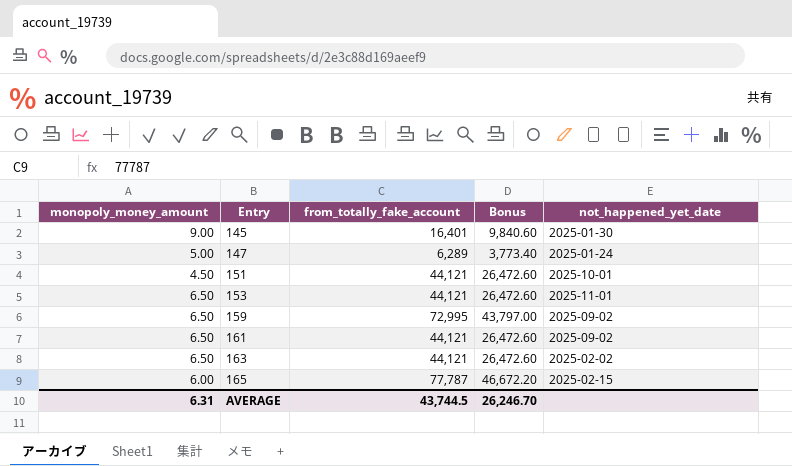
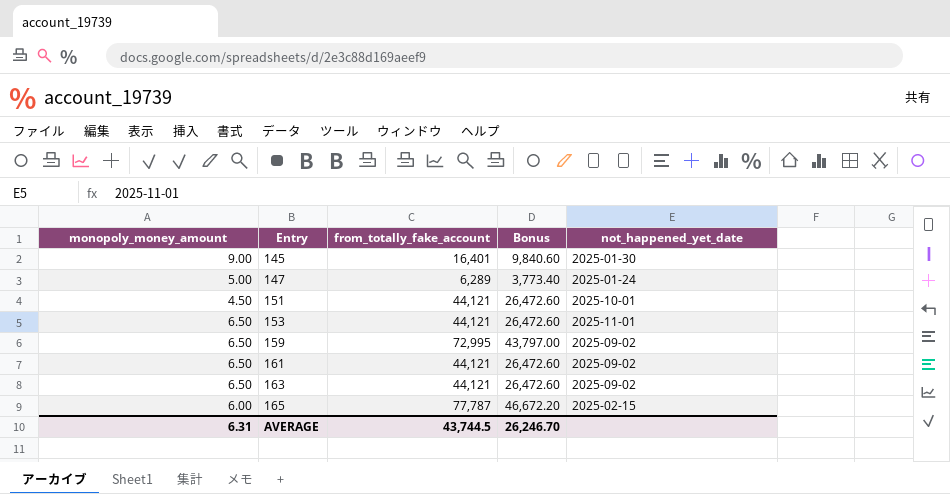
163 | not_happened_yet_date: 2025-02-02 -> 2025-09-02

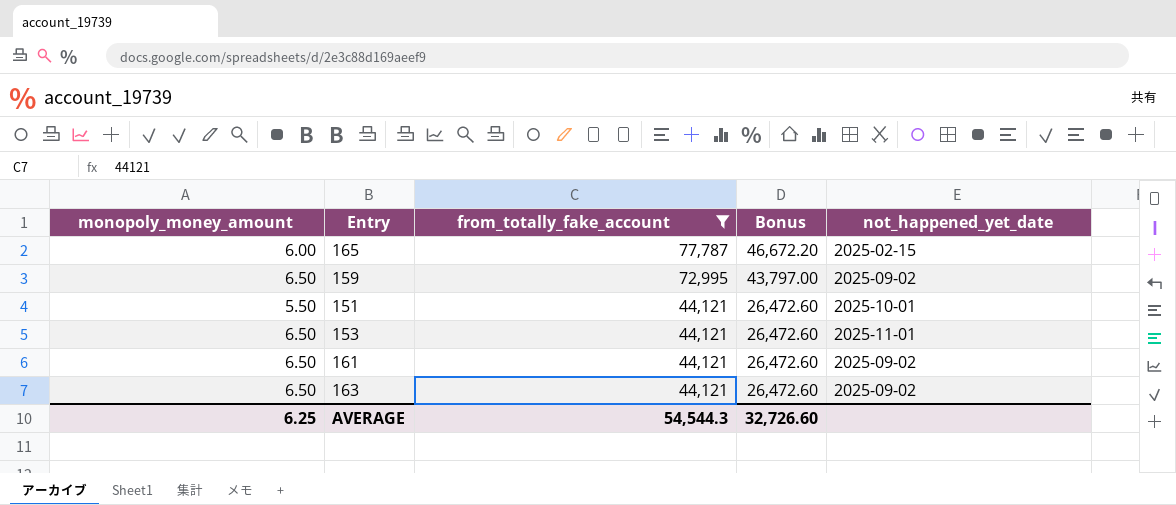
filter: none -> from_totally_fake_account >= 44,121
row order: Entry ascending -> from_totally_fake_account descending
151 | monopoly_money_amount: 4.50 -> 5.50
AVERAGE | monopoly_money_amount: 6.31 -> 6.25
AVERAGE | from_totally_fake_account: 43,744.5 -> 54,544.3
AVERAGE | Bonus: 26,246.70 -> 32,726.60

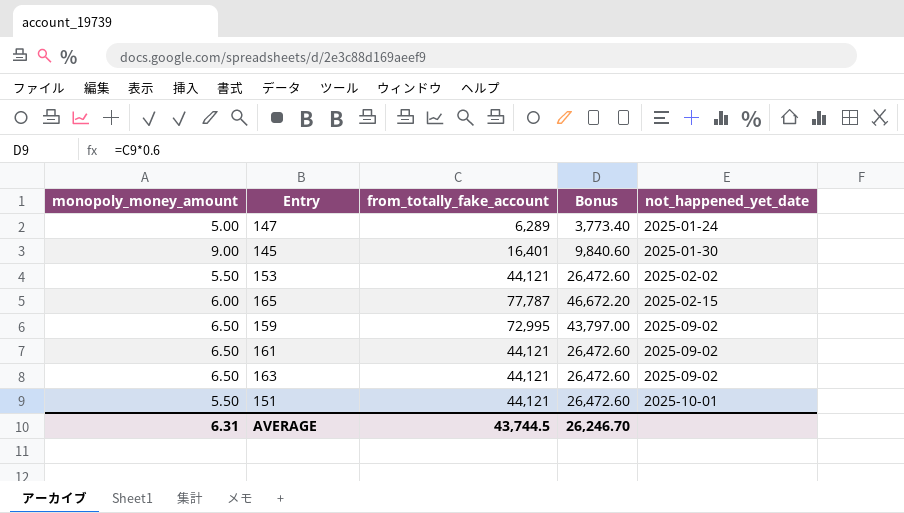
filter: from_totally_fake_account >= 44,121 -> none
row order: from_totally_fake_account descending -> not_happened_yet_date ascending
153 | monopoly_money_amount: 6.50 -> 5.50
153 | not_happened_yet_date: 2025-11-01 -> 2025-02-02
AVERAGE | monopoly_money_amount: 6.25 -> 6.31
AVERAGE | from_totally_fake_account: 54,544.3 -> 43,744.5
AVERAGE | Bonus: 32,726.60 -> 26,246.70

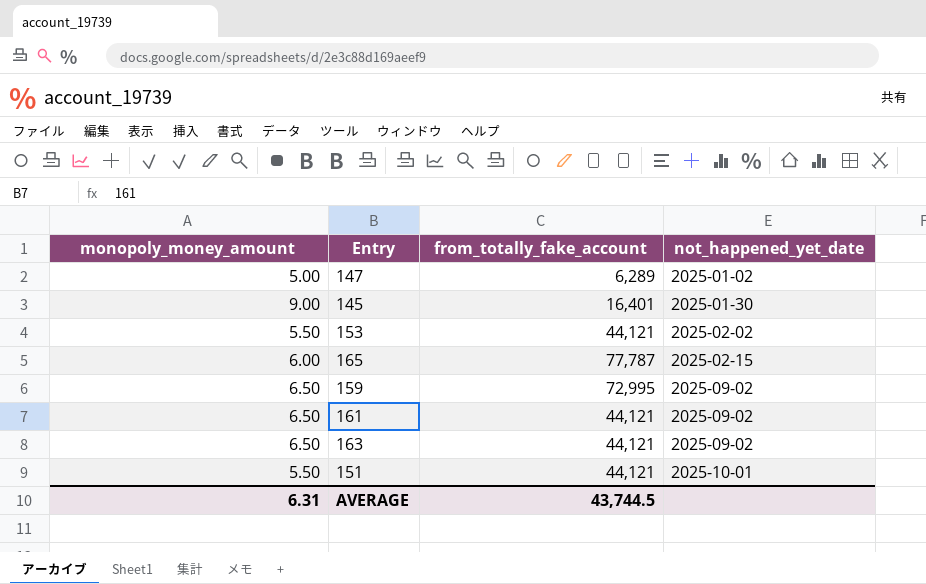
column Bonus | formula: [from_totally_fake_account] * 0.6 -> none
147 | not_happened_yet_date: 2025-01-24 -> 2025-01-02

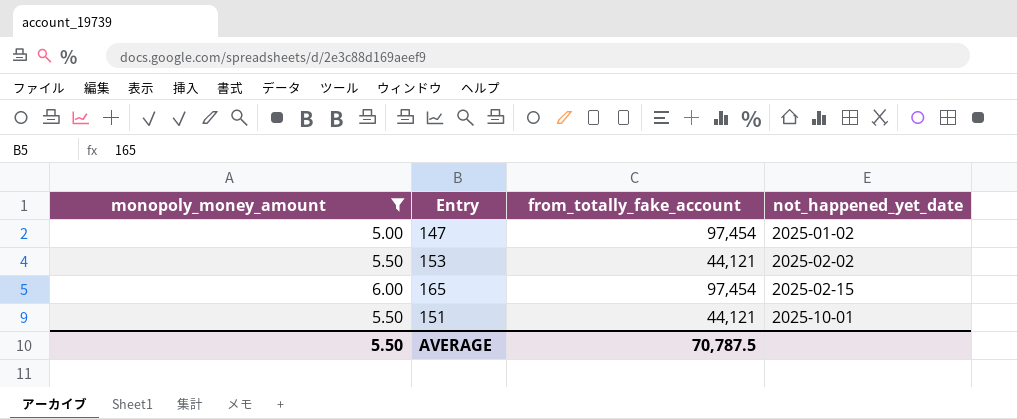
filter: none -> monopoly_money_amount <= 6.00
147 | from_totally_fake_account: 6,289 -> 97,454
165 | from_totally_fake_account: 77,787 -> 97,454
AVERAGE | monopoly_money_amount: 6.31 -> 5.50
AVERAGE | from_totally_fake_account: 43,744.5 -> 70,787.5

